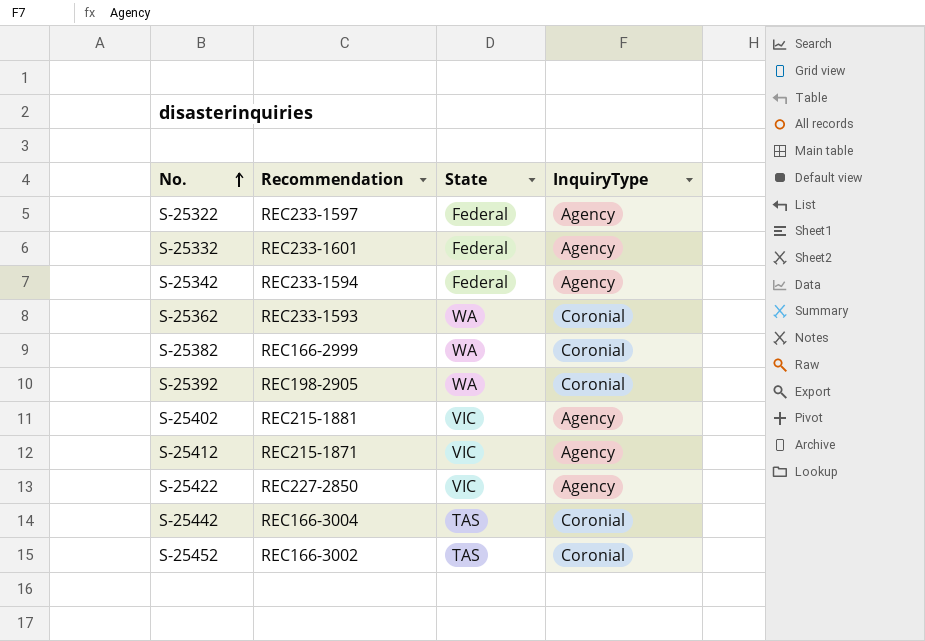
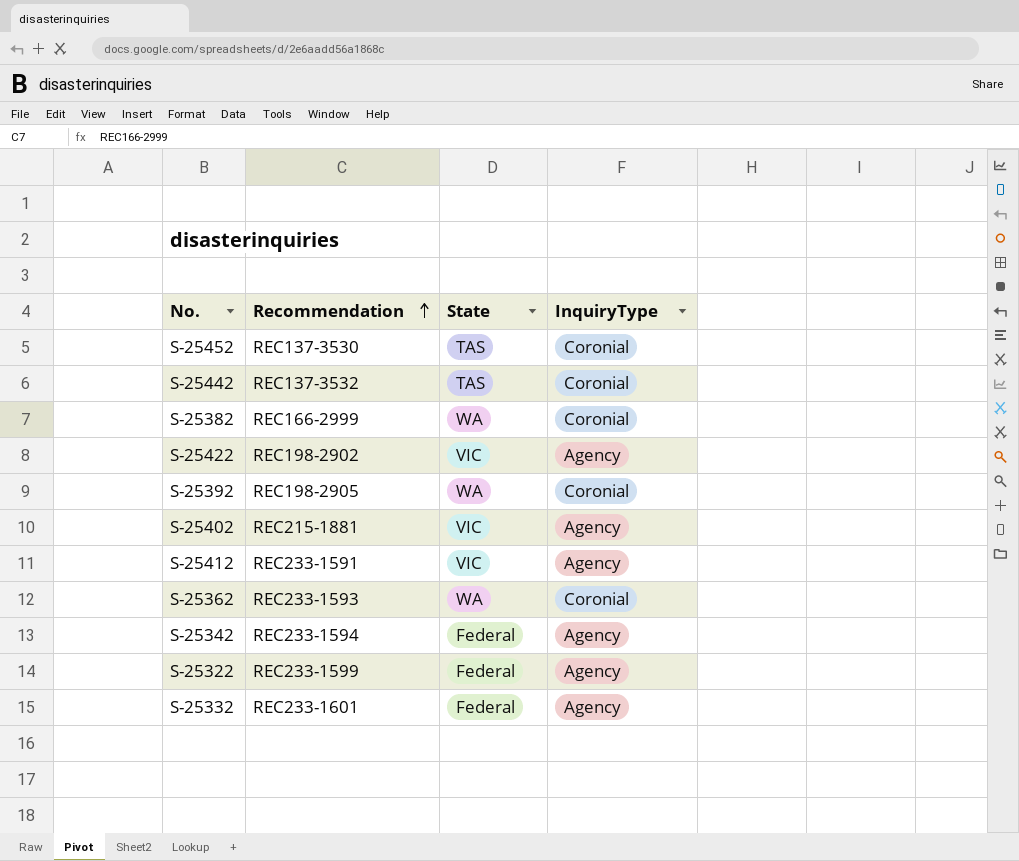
row order: No. ascending -> Recommendation ascending
S-25452 | Recommendation: REC166-3002 -> REC137-3530
S-25442 | Recommendation: REC166-3004 -> REC137-3532
S-25422 | Recommendation: REC227-2850 -> REC198-2902
S-25412 | Recommendation: REC215-1871 -> REC233-1591
S-25322 | Recommendation: REC233-1597 -> REC233-1599

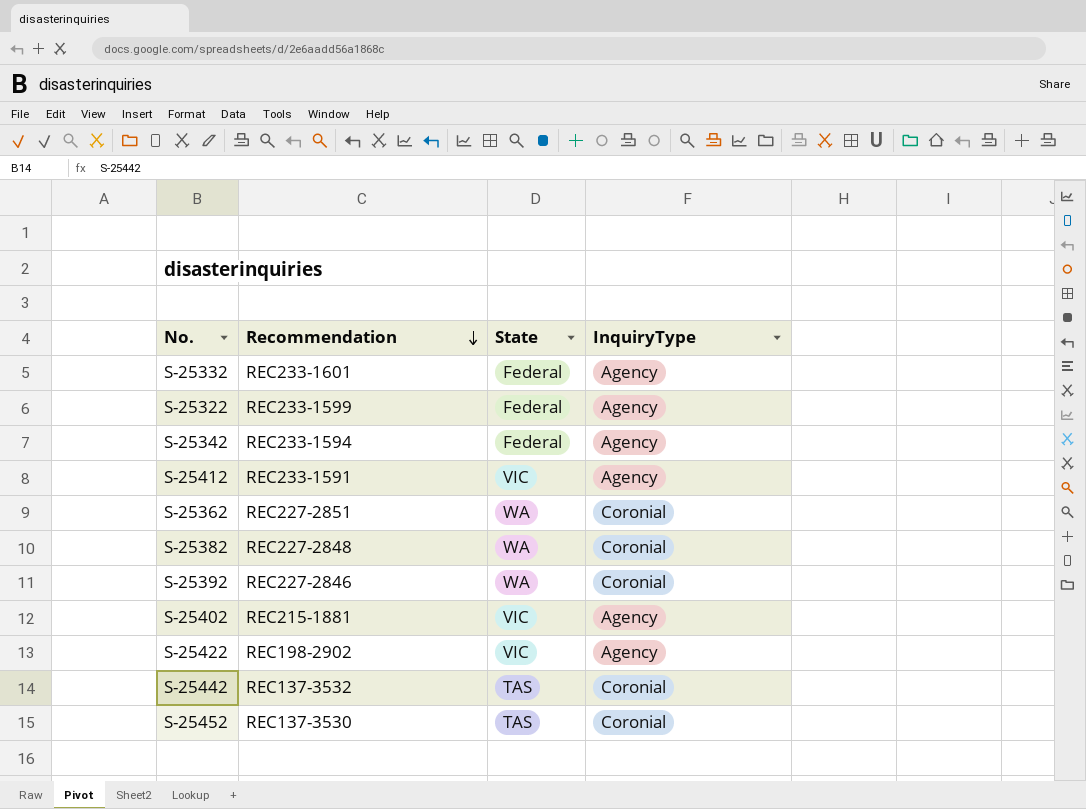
row order: Recommendation ascending -> Recommendation descending
S-25362 | Recommendation: REC233-1593 -> REC227-2851
S-25382 | Recommendation: REC166-2999 -> REC227-2848
S-25392 | Recommendation: REC198-2905 -> REC227-2846

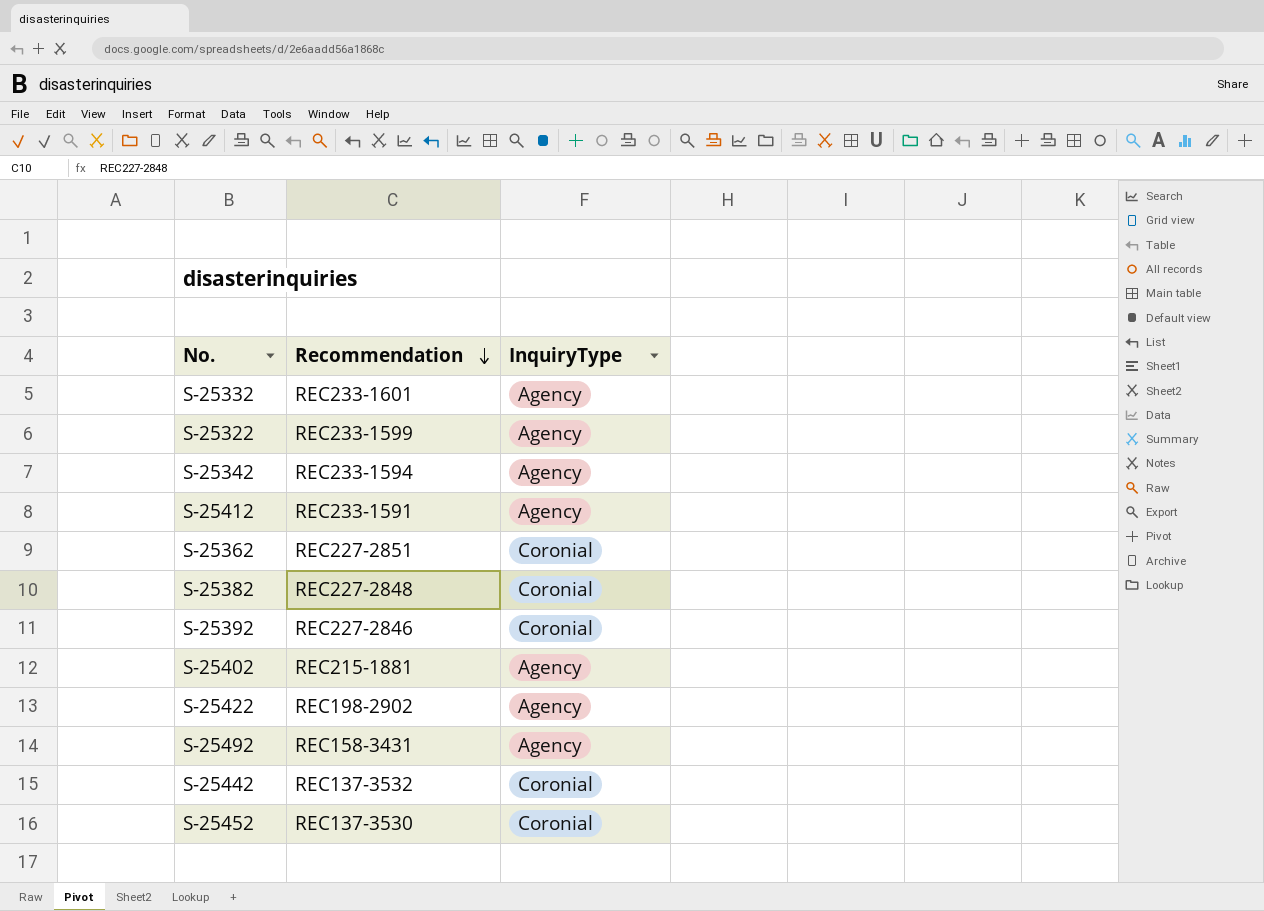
column State | position: 3 -> none
row S-25492: none -> REC158-3431 | Agency

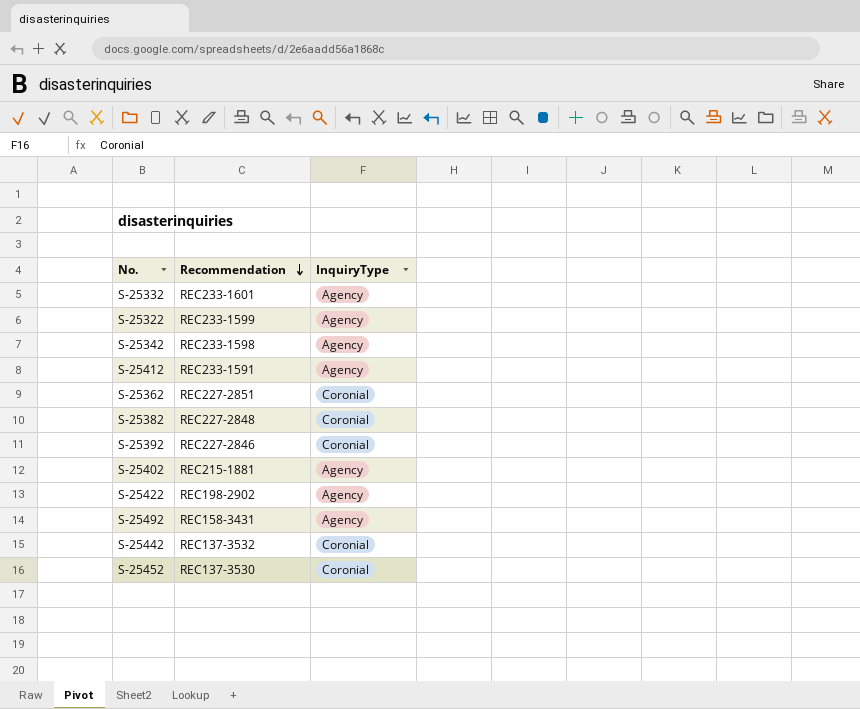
S-25342 | Recommendation: REC233-1594 -> REC233-1598

